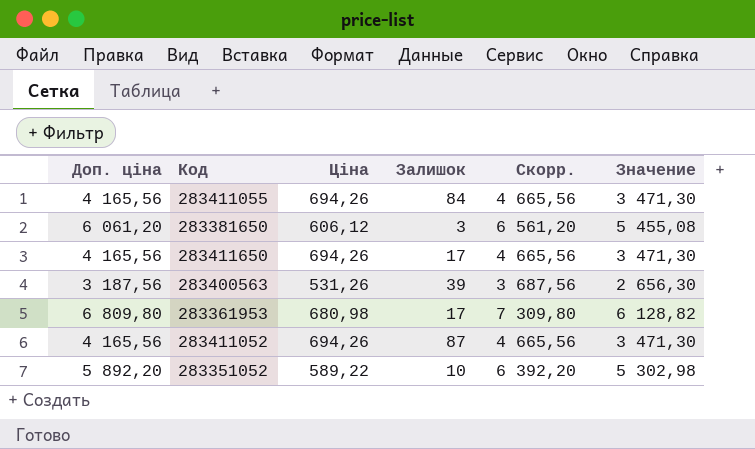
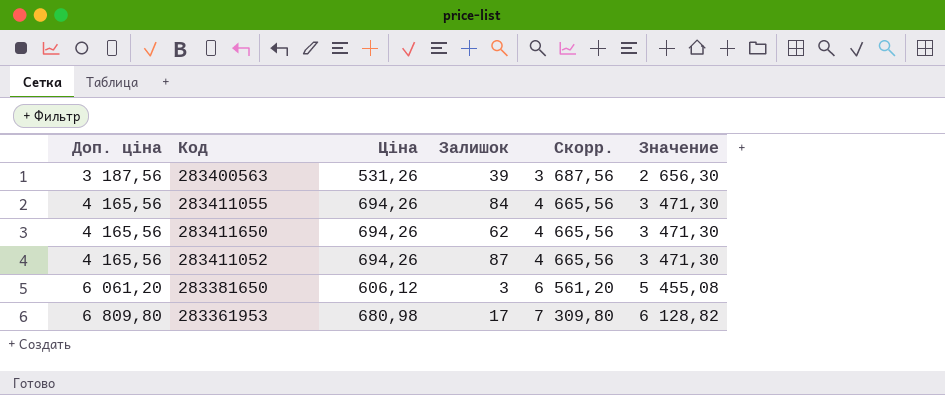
row order: none -> Доп. ціна ascending
row 283351052: 5 892,20 | 589,22 | 10 | 6 392,20 | 5 302,98 -> none
283411650 | Залишок: 17 -> 62

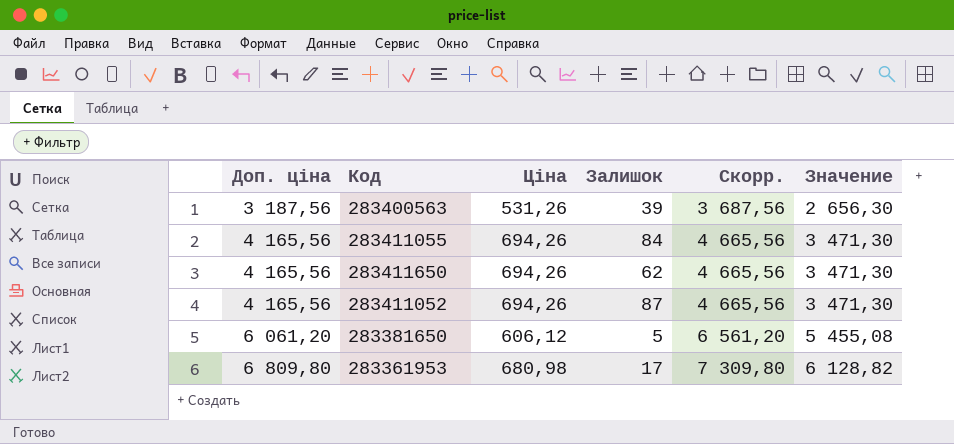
283381650 | Залишок: 3 -> 5

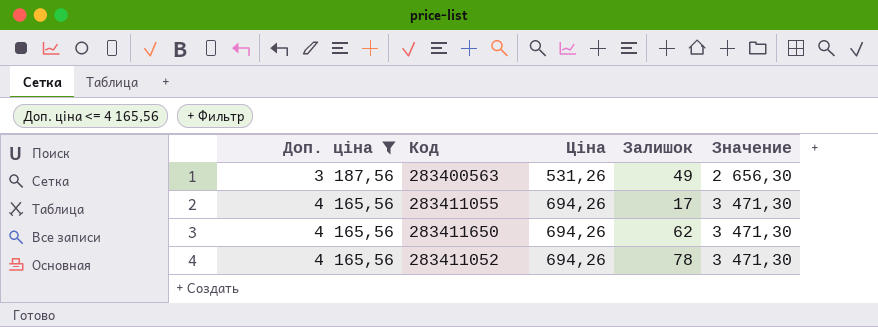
filter: none -> Доп. ціна <= 4 165,56
column Скорр. | formula: [Доп. ціна] + 500 -> none
283400563 | Залишок: 39 -> 49
283411055 | Залишок: 84 -> 17
283411052 | Залишок: 87 -> 78

